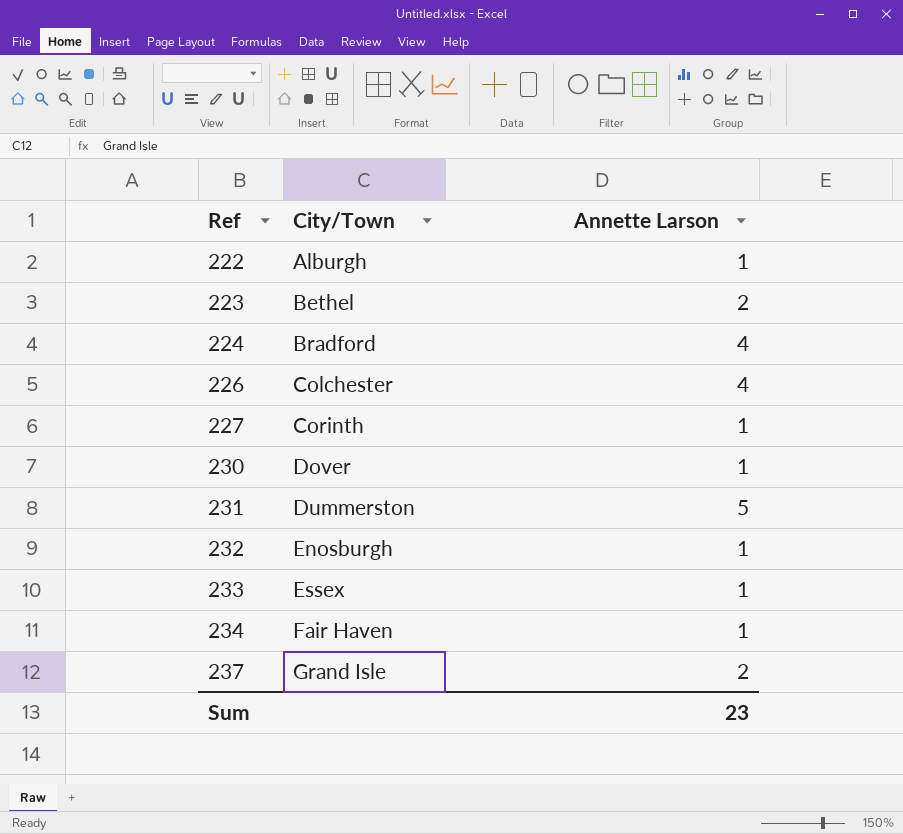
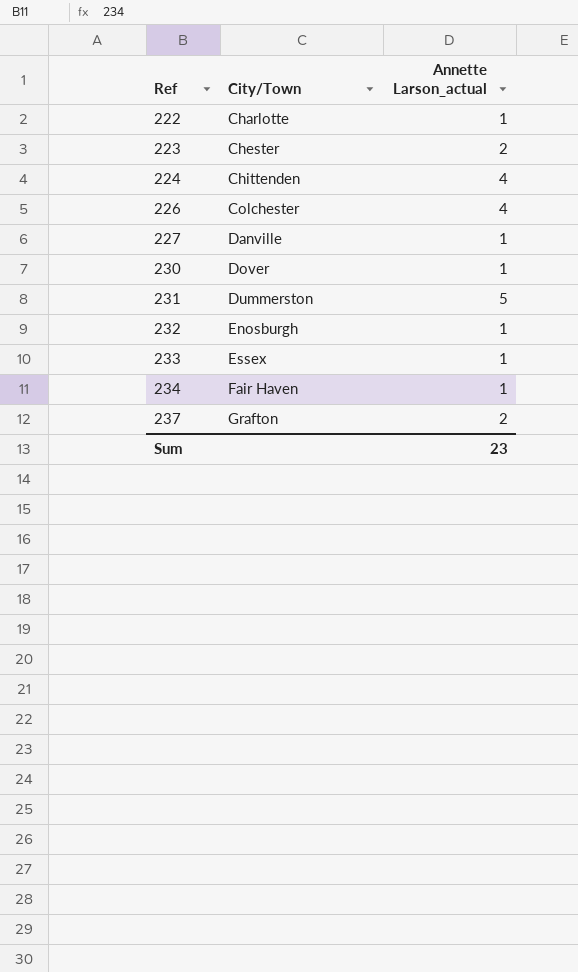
column name: Annette Larson -> Annette Larson_actual
222 | City/Town: Alburgh -> Charlotte
223 | City/Town: Bethel -> Chester
224 | City/Town: Bradford -> Chittenden
227 | City/Town: Corinth -> Danville
237 | City/Town: Grand Isle -> Grafton

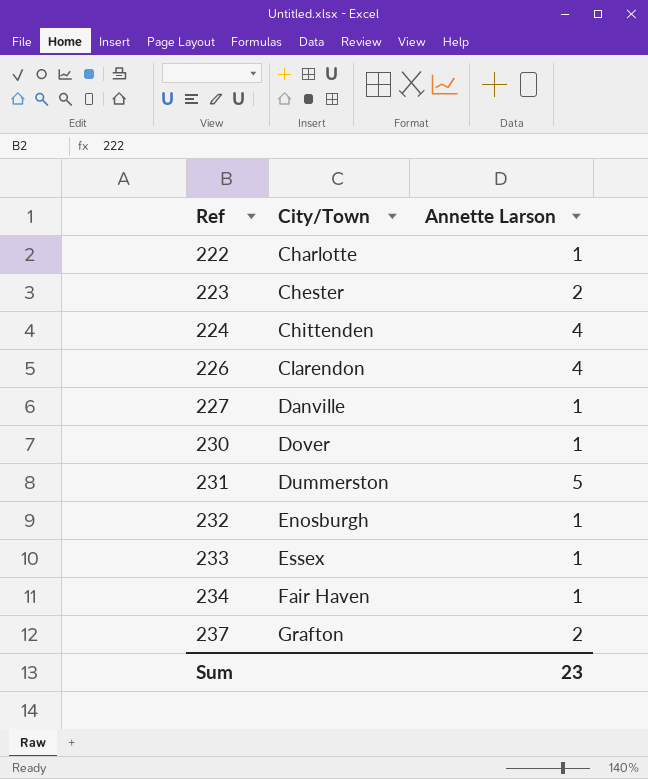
column name: Annette Larson_actual -> Annette Larson
226 | City/Town: Colchester -> Clarendon

